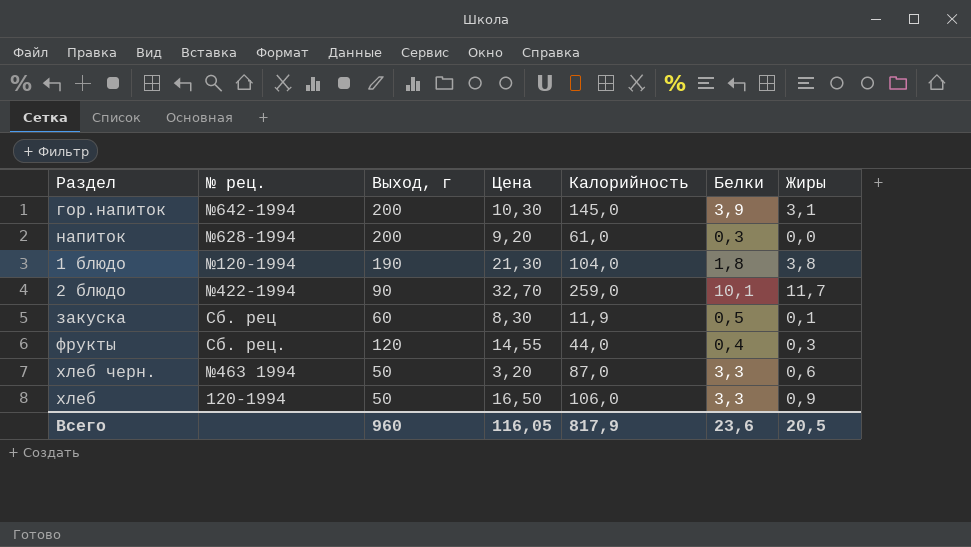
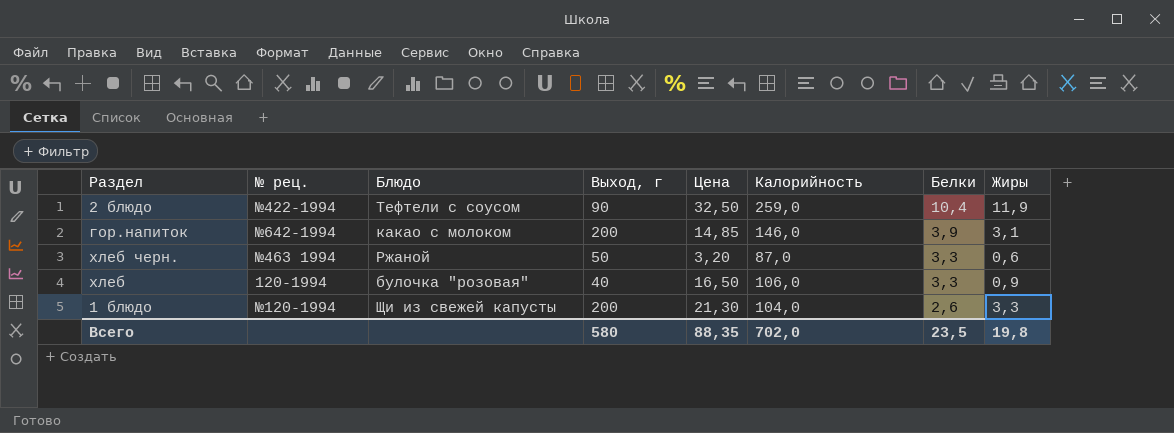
row order: none -> Белки descending
column Блюдо | position: none -> 3
row напиток: №628-1994 | 200 | 9,20 | 61,0 | 0,3 | 0,0 -> none
row закуска: Сб. рец | 60 | 8,30 | 11,9 | 0,5 | 0,1 -> none
row фрукты: Сб. рец. | 120 | 14,55 | 44,0 | 0,4 | 0,3 -> none
2 блюдо | Цена: 32,70 -> 32,50
2 блюдо | Белки: 10,1 -> 10,4
2 блюдо | Жиры: 11,7 -> 11,9
гор.напиток | Цена: 10,30 -> 14,85
гор.напиток | Калорийность: 145,0 -> 146,0
хлеб | Выход, г: 50 -> 40
1 блюдо | Выход, г: 190 -> 200
1 блюдо | Белки: 1,8 -> 2,6
1 блюдо | Жиры: 3,8 -> 3,3
Всего | Выход, г: 960 -> 580
Всего | Цена: 116,05 -> 88,35
Всего | Калорийность: 817,9 -> 702,0
Всего | Белки: 23,6 -> 23,5
Всего | Жиры: 20,5 -> 19,8

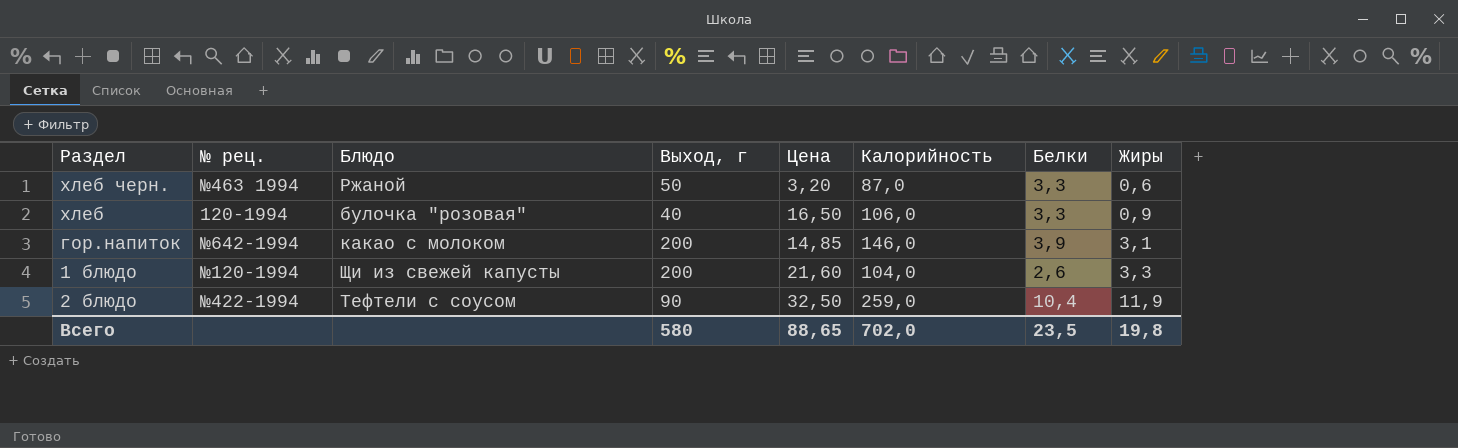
row order: Белки descending -> Жиры ascending
1 блюдо | Цена: 21,30 -> 21,60
Всего | Цена: 88,35 -> 88,65

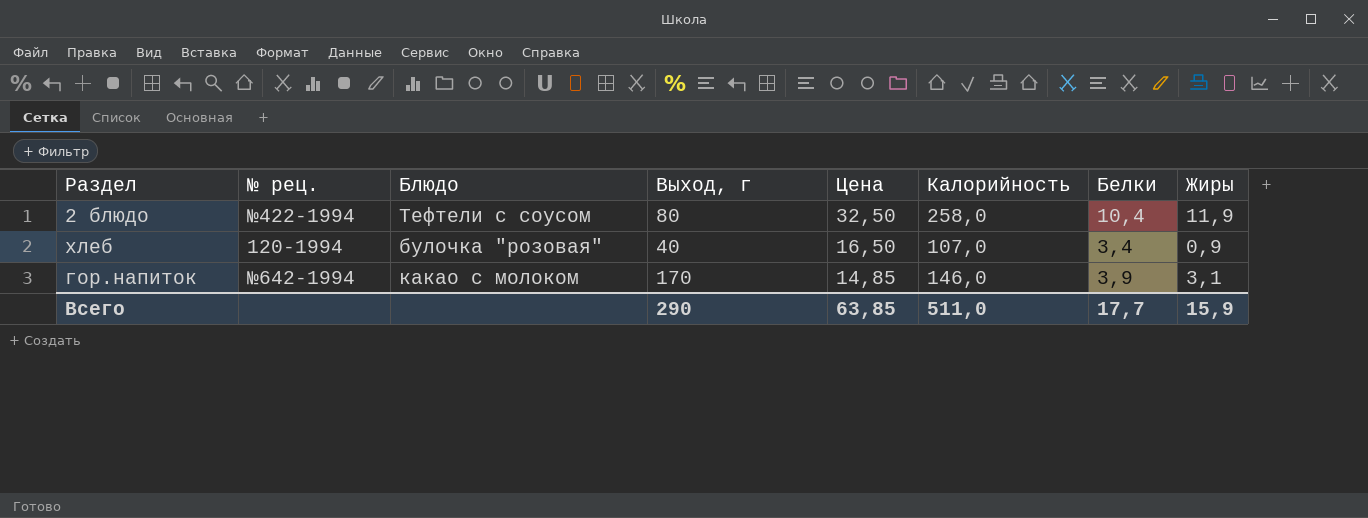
row order: Жиры ascending -> Цена descending
row хлеб черн.: №463 1994 | Ржаной | 50 | 3,20 | 87,0 | 3,3 | 0,6 -> none
row 1 блюдо: №120-1994 | Щи из свежей капусты | 200 | 21,60 | 104,0 | 2,6 | 3,3 -> none
2 блюдо | Выход, г: 90 -> 80
2 блюдо | Калорийность: 259,0 -> 258,0
хлеб | Калорийность: 106,0 -> 107,0
хлеб | Белки: 3,3 -> 3,4
гор.напиток | Выход, г: 200 -> 170
Всего | Выход, г: 580 -> 290
Всего | Цена: 88,65 -> 63,85
Всего | Калорийность: 702,0 -> 511,0
Всего | Белки: 23,5 -> 17,7
Всего | Жиры: 19,8 -> 15,9

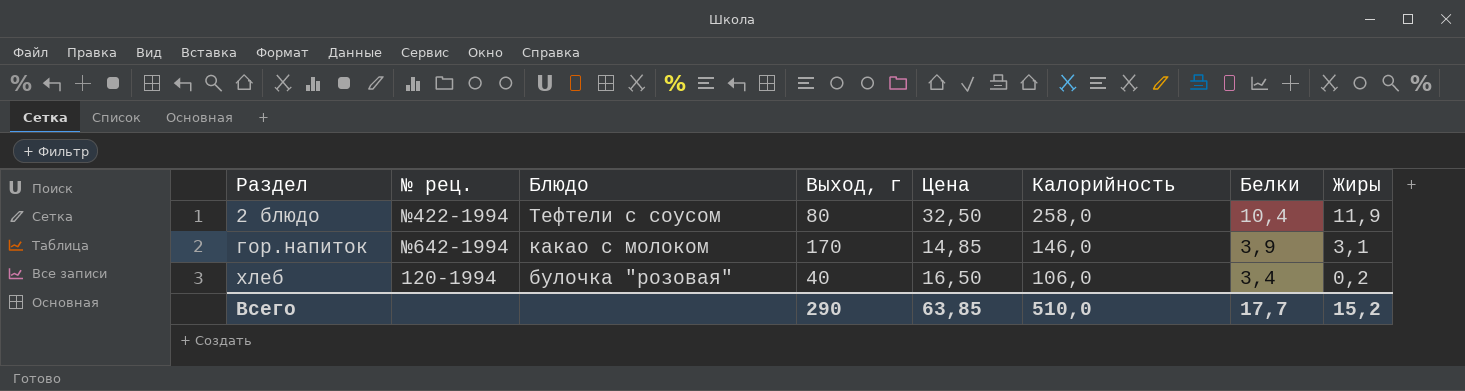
row order: Цена descending -> Раздел ascending
хлеб | Калорийность: 107,0 -> 106,0
хлеб | Жиры: 0,9 -> 0,2
Всего | Калорийность: 511,0 -> 510,0
Всего | Жиры: 15,9 -> 15,2

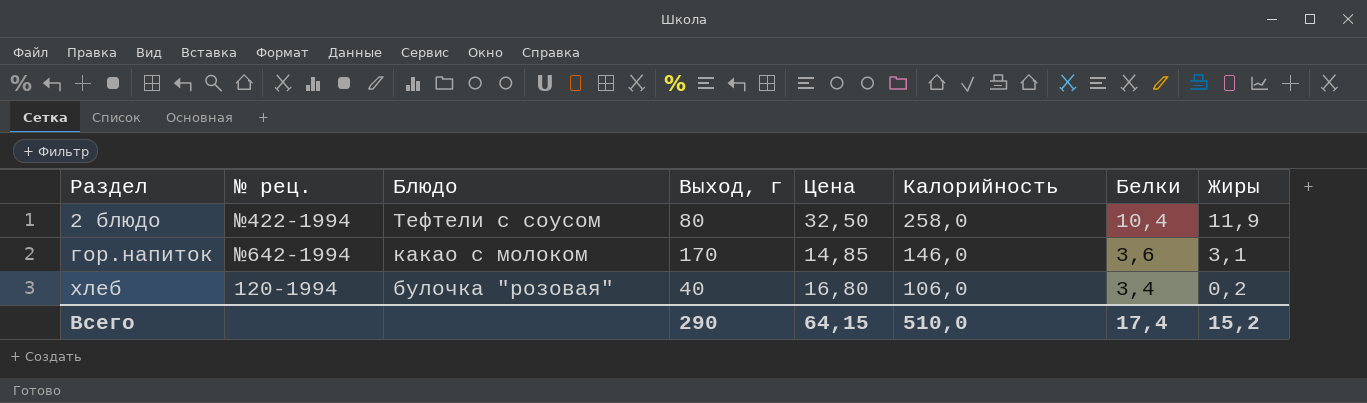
гор.напиток | Белки: 3,9 -> 3,6
хлеб | Цена: 16,50 -> 16,80
Всего | Цена: 63,85 -> 64,15
Всего | Белки: 17,7 -> 17,4

